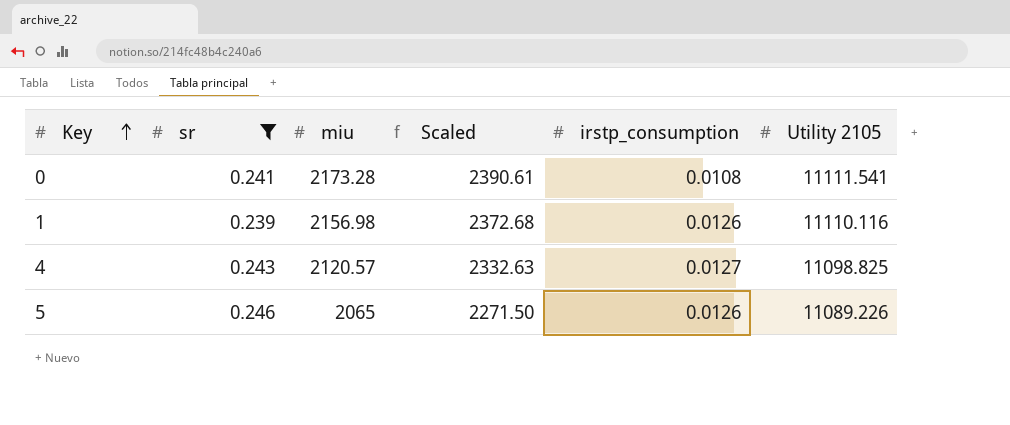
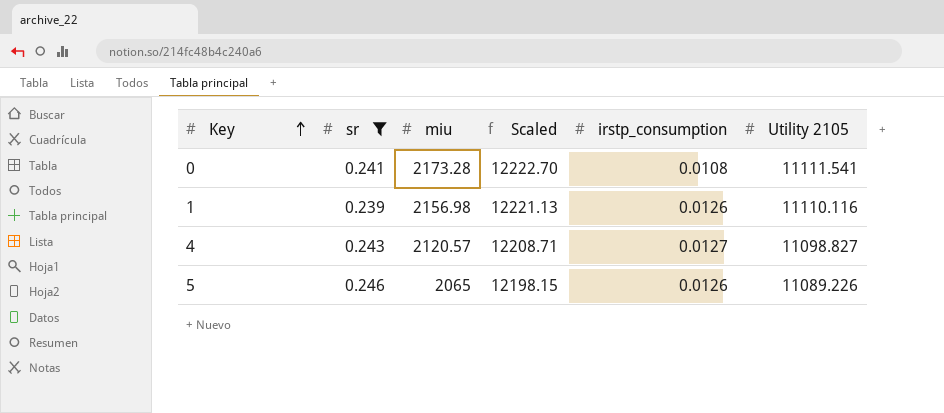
column Scaled | formula: [miu] * 1.1 -> [Utility 2105] * 1.1
4 | Utility 2105: 11098.825 -> 11098.827

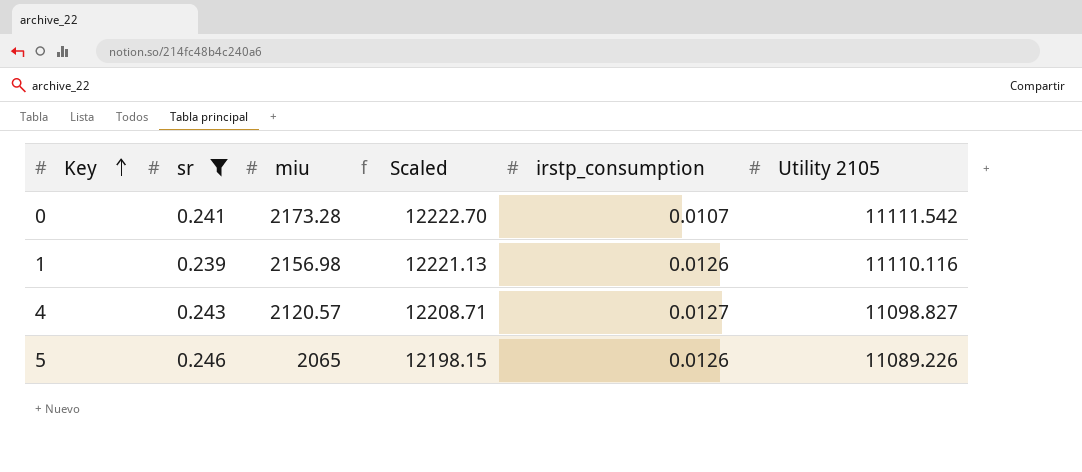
0 | irstp_consumption: 0.0108 -> 0.0107
0 | Utility 2105: 11111.541 -> 11111.542

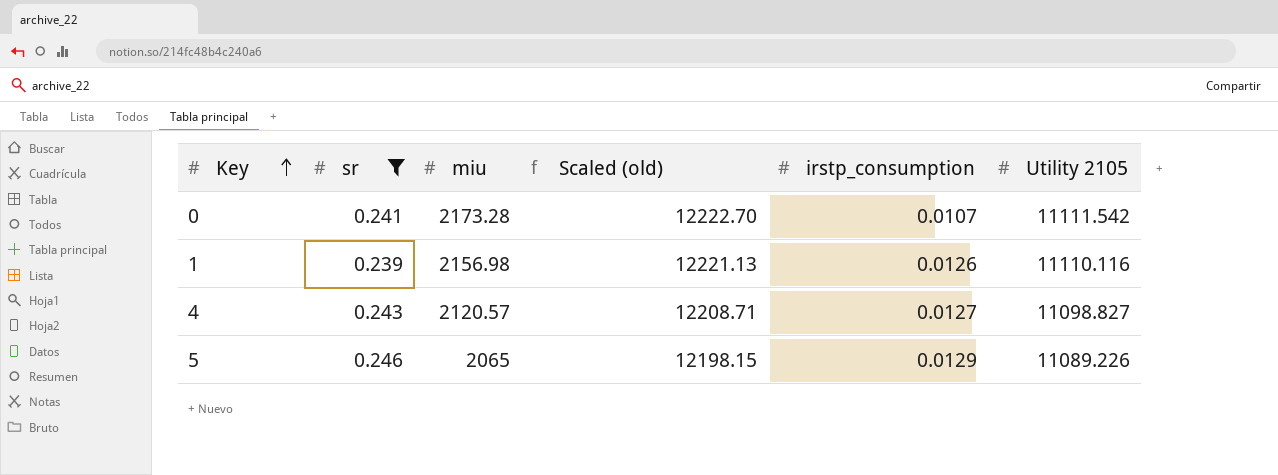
column name: Scaled -> Scaled (old)
5 | irstp_consumption: 0.0126 -> 0.0129

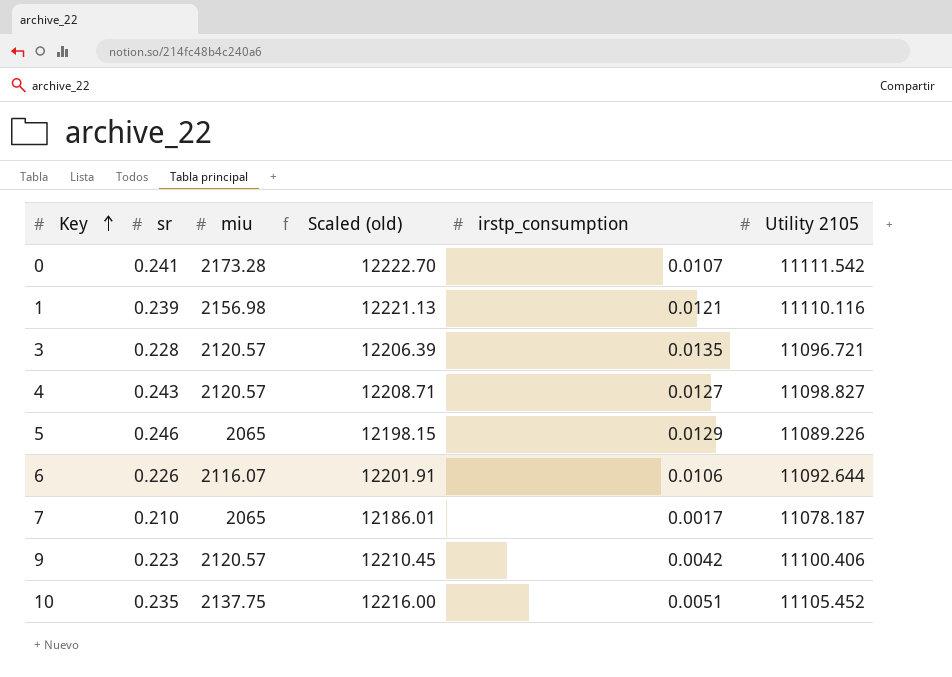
filter: sr >= 0.239 -> none
1 | irstp_consumption: 0.0126 -> 0.0121

